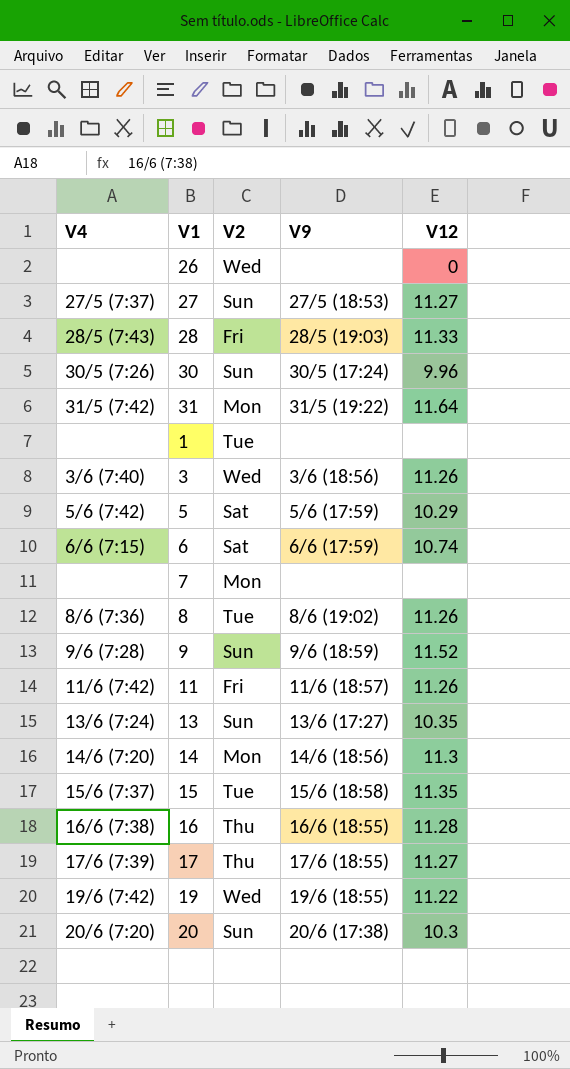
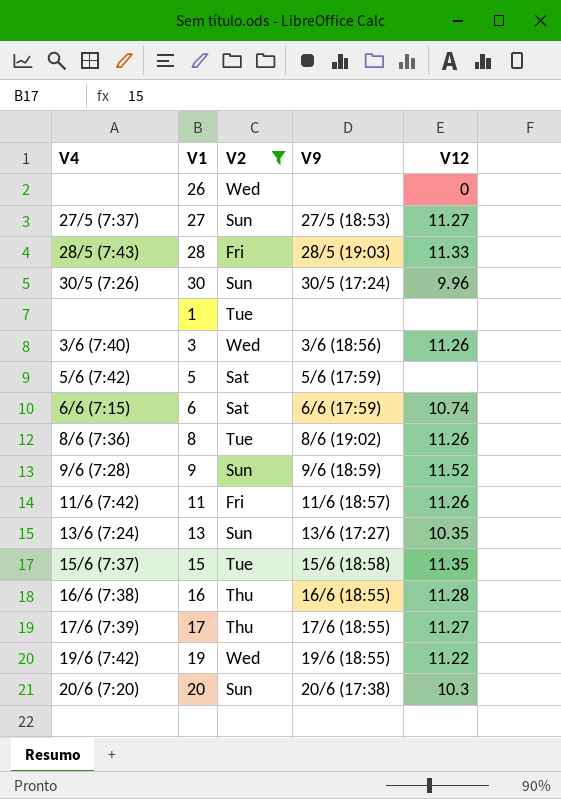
filter: none -> V2 != Mon
5 | V12: 10.29 -> none

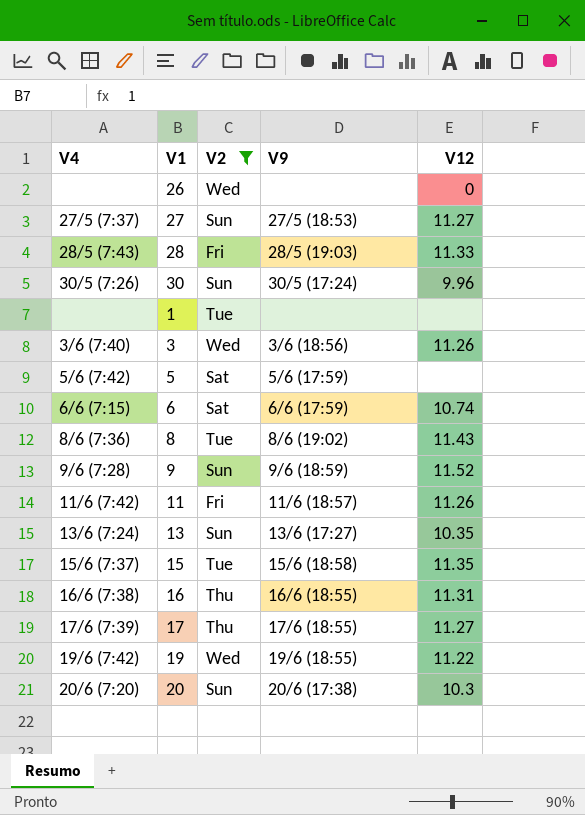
8 | V12: 11.26 -> 11.43
16 | V12: 11.28 -> 11.31

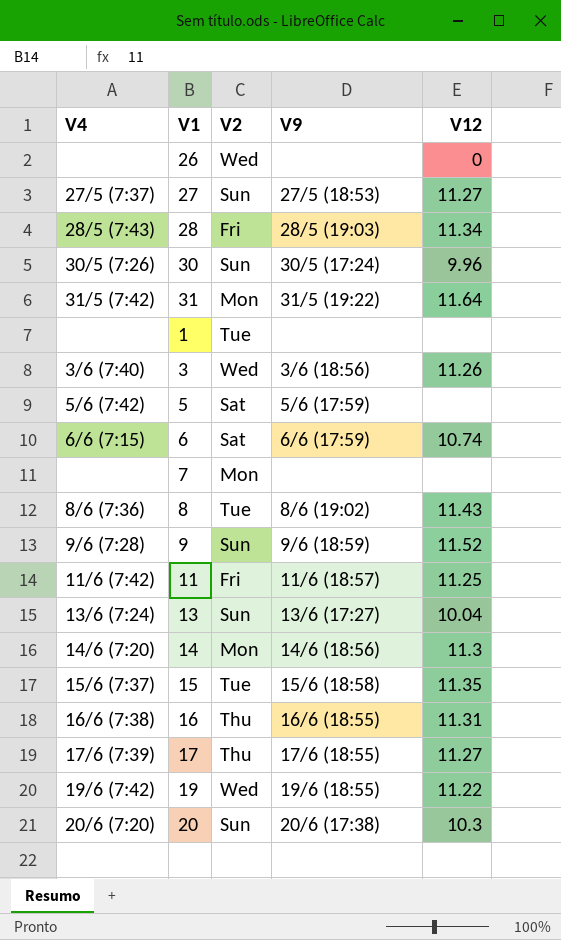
filter: V2 != Mon -> none
28 | V12: 11.33 -> 11.34
11 | V12: 11.26 -> 11.25
13 | V12: 10.35 -> 10.04

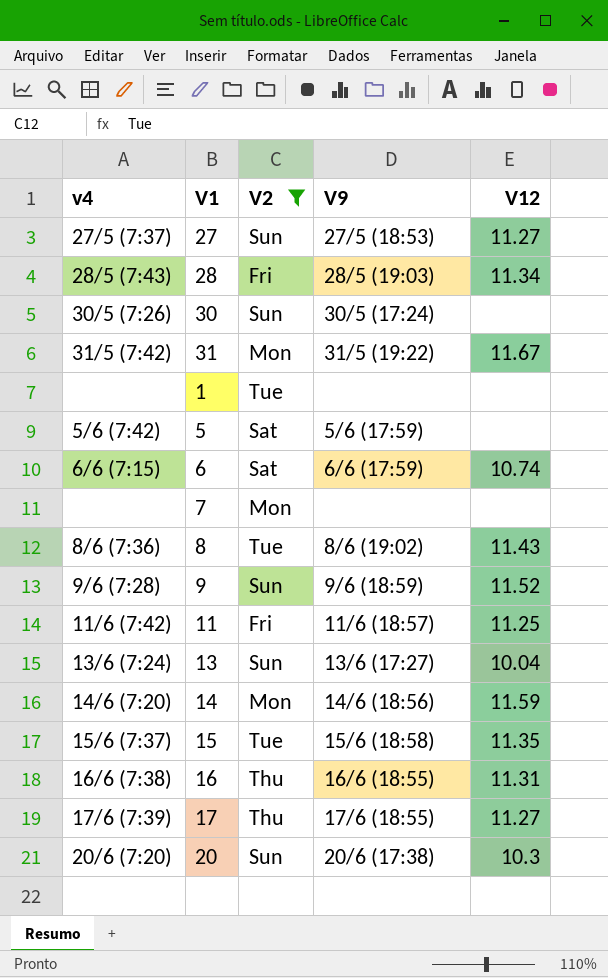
filter: none -> V2 != Wed
column name: V4 -> v4
30 | V12: 9.96 -> none
31 | V12: 11.64 -> 11.67
14 | V12: 11.3 -> 11.59

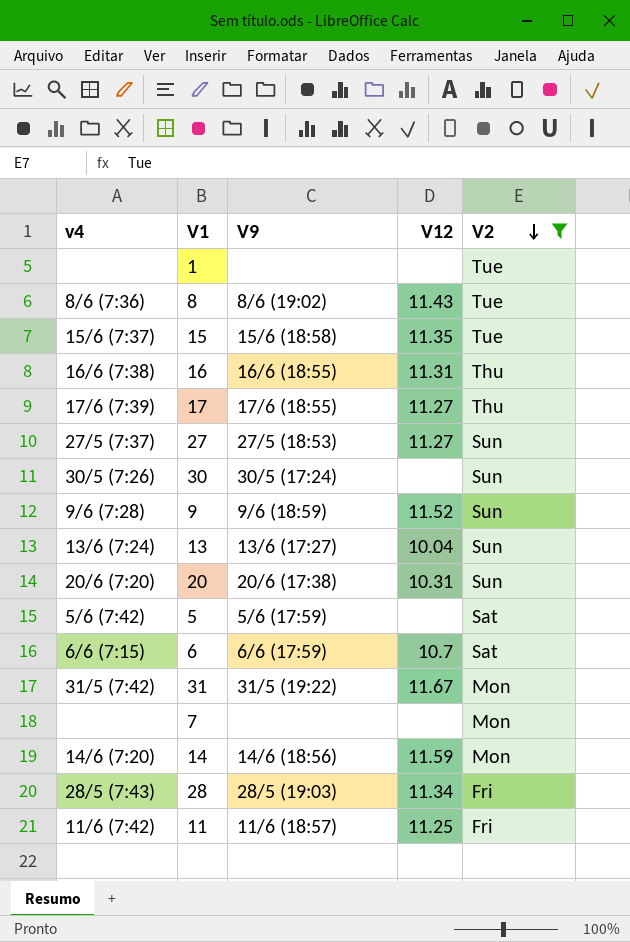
row order: none -> V2 descending
column V2 | position: 3 -> 5
20 | V12: 10.3 -> 10.31
6 | V12: 10.74 -> 10.7

